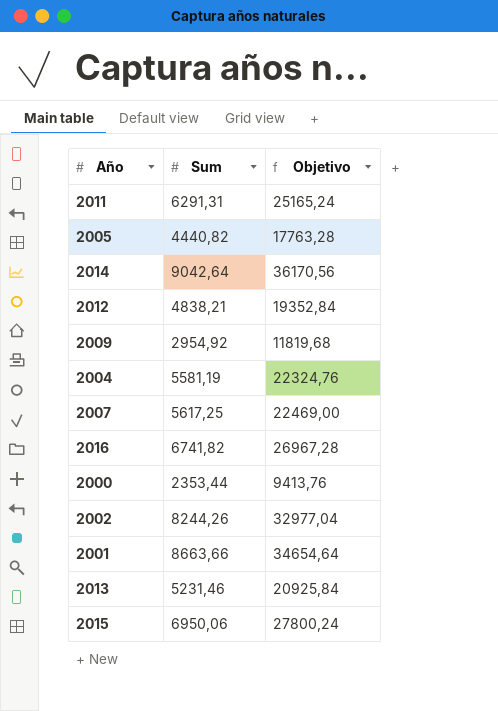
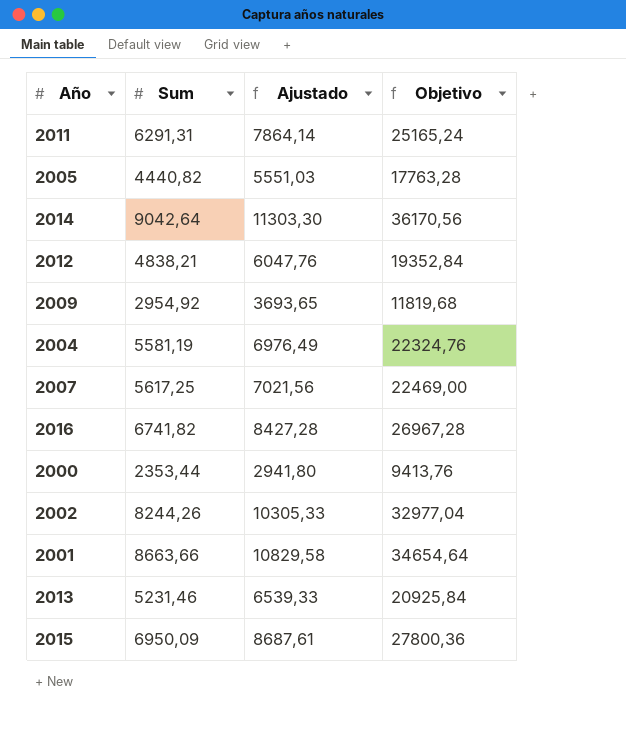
column Ajustado | formula: none -> [Sum] * 1,25
2015 | Sum: 6950,06 -> 6950,09
2015 | Objetivo: 27800,24 -> 27800,36

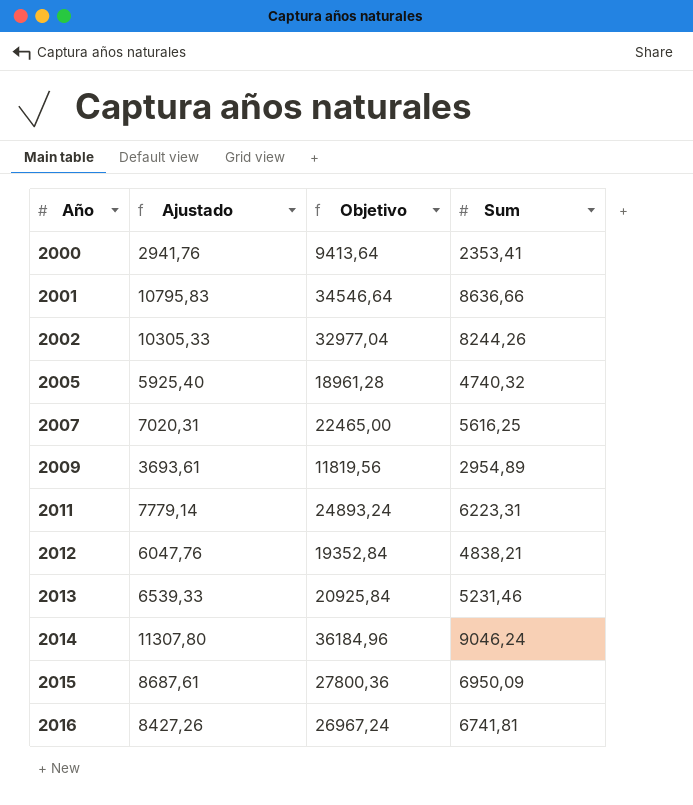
row order: none -> Año ascending
column Sum | position: 2 -> 4
row 2004: 5581,19 | 6976,49 | 22324,76 -> none
2000 | Ajustado: 2941,80 -> 2941,76
2000 | Objetivo: 9413,76 -> 9413,64
2000 | Sum: 2353,44 -> 2353,41
2001 | Ajustado: 10829,58 -> 10795,83
2001 | Objetivo: 34654,64 -> 34546,64
2001 | Sum: 8663,66 -> 8636,66
2005 | Ajustado: 5551,03 -> 5925,40
2005 | Objetivo: 17763,28 -> 18961,28
2005 | Sum: 4440,82 -> 4740,32
2007 | Ajustado: 7021,56 -> 7020,31
2007 | Objetivo: 22469,00 -> 22465,00
2007 | Sum: 5617,25 -> 5616,25
2009 | Ajustado: 3693,65 -> 3693,61
2009 | Objetivo: 11819,68 -> 11819,56
2009 | Sum: 2954,92 -> 2954,89
2011 | Ajustado: 7864,14 -> 7779,14
2011 | Objetivo: 25165,24 -> 24893,24
2011 | Sum: 6291,31 -> 6223,31
2014 | Ajustado: 11303,30 -> 11307,80
2014 | Objetivo: 36170,56 -> 36184,96
2014 | Sum: 9042,64 -> 9046,24
2016 | Ajustado: 8427,28 -> 8427,26
2016 | Objetivo: 26967,28 -> 26967,24
2016 | Sum: 6741,82 -> 6741,81

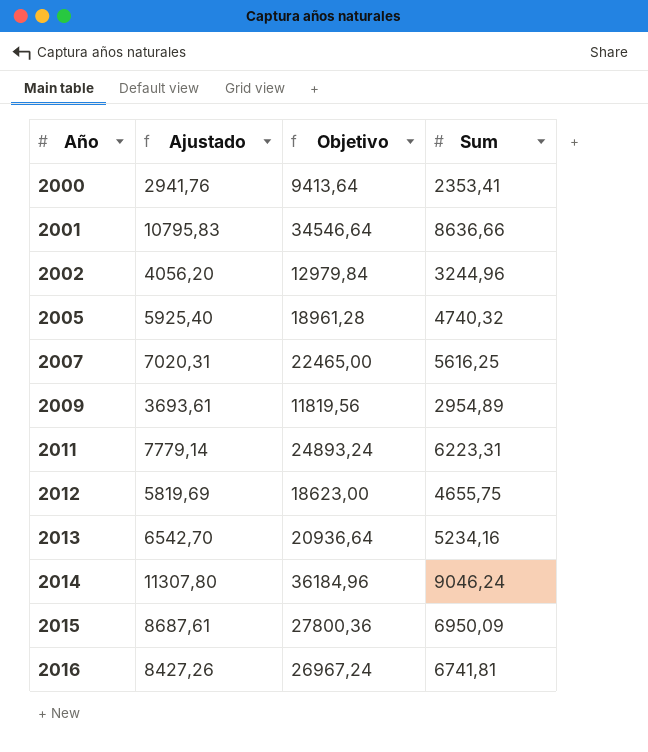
2002 | Ajustado: 10305,33 -> 4056,20
2002 | Objetivo: 32977,04 -> 12979,84
2002 | Sum: 8244,26 -> 3244,96
2012 | Ajustado: 6047,76 -> 5819,69
2012 | Objetivo: 19352,84 -> 18623,00
2012 | Sum: 4838,21 -> 4655,75
2013 | Ajustado: 6539,33 -> 6542,70
2013 | Objetivo: 20925,84 -> 20936,64
2013 | Sum: 5231,46 -> 5234,16

